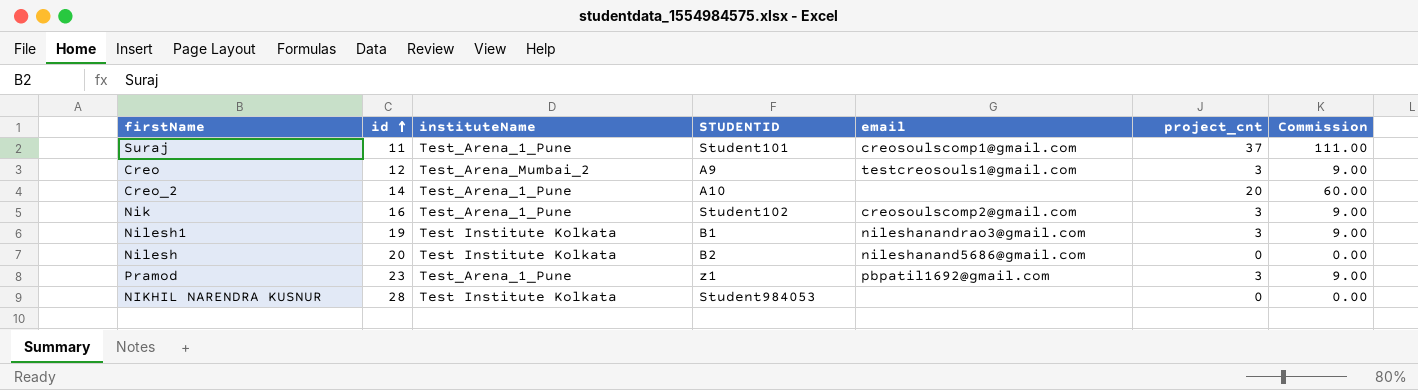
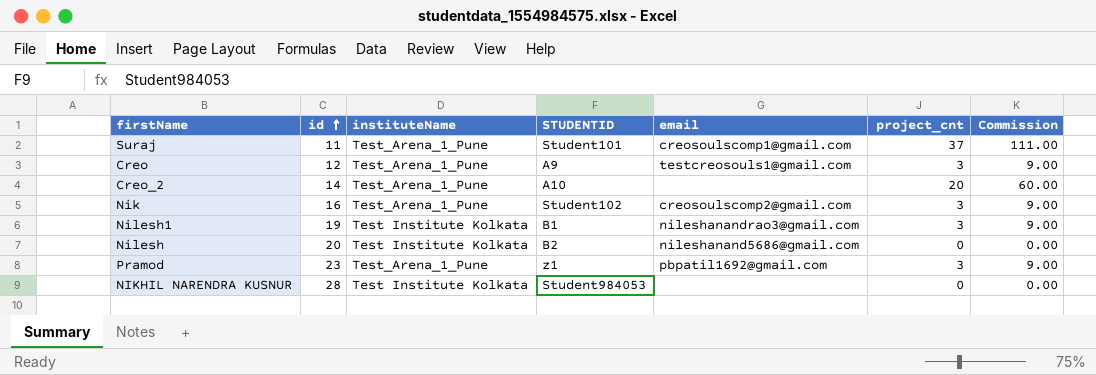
Creo | instituteName: Test_Arena_Mumbai_2 -> Test_Arena_1_Pune

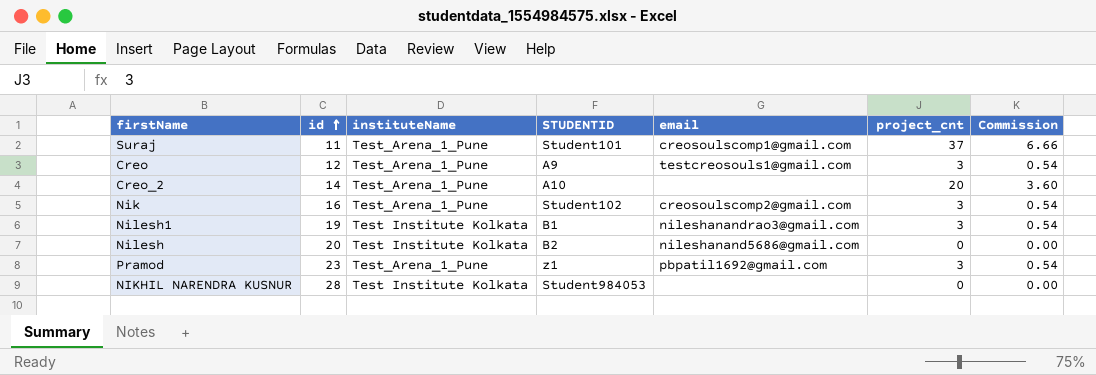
column Commission | formula: [project_cnt] * 3 -> [project_cnt] * 0.18

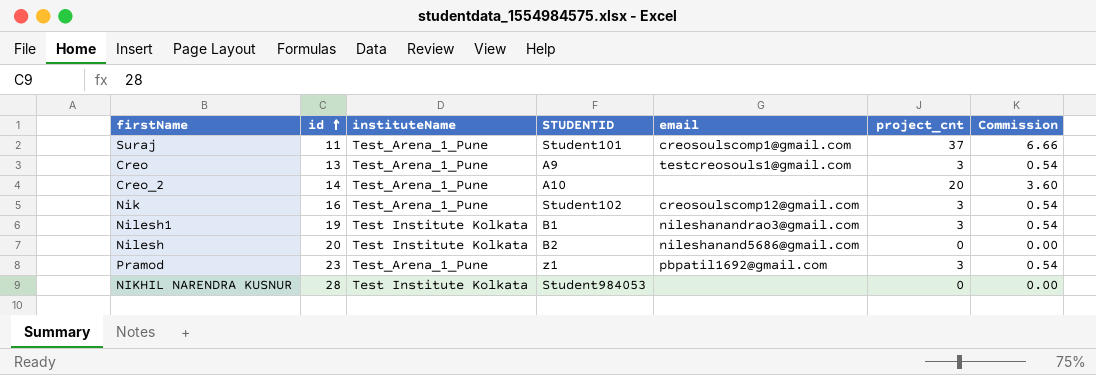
Creo | id: 12 -> 13
Nik | email: creosoulscomp2@gmail.com -> creosoulscomp12@gmail.com

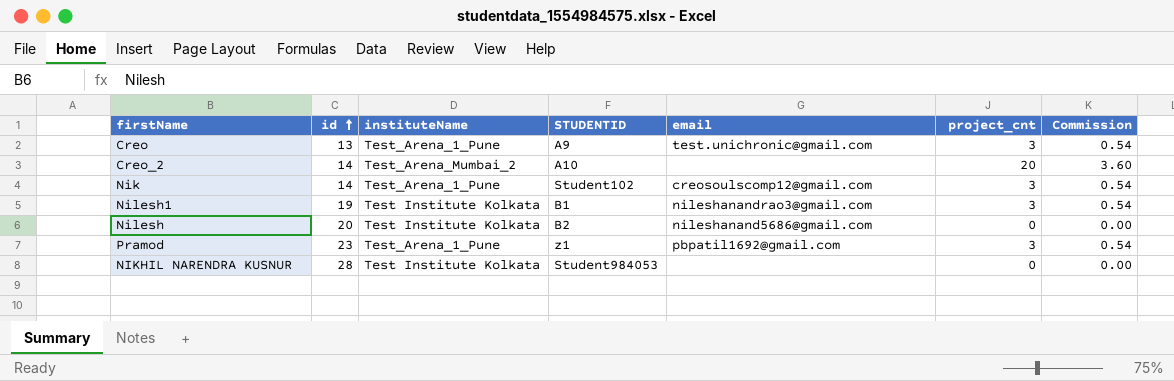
row Suraj: 11 | Test_Arena_1_Pune | Student101 | creosoulscomp1@gmail.com | 37 | 6.66 -> none
Creo | email: testcreosouls1@gmail.com -> test.unichronic@gmail.com
Creo_2 | instituteName: Test_Arena_1_Pune -> Test_Arena_Mumbai_2
Nik | id: 16 -> 14

